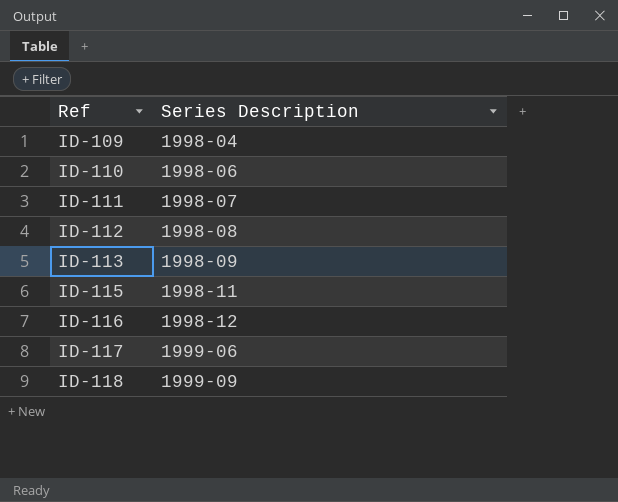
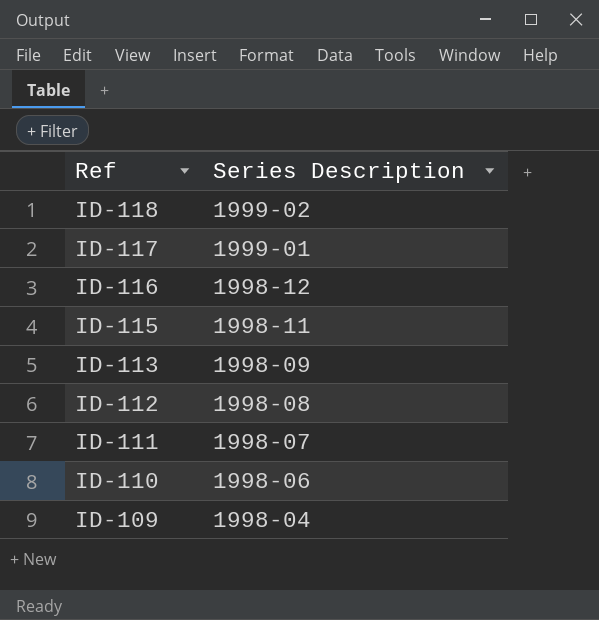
row order: Ref ascending -> Ref descending
ID-118 | Series Description: 1999-09 -> 1999-02
ID-117 | Series Description: 1999-06 -> 1999-01

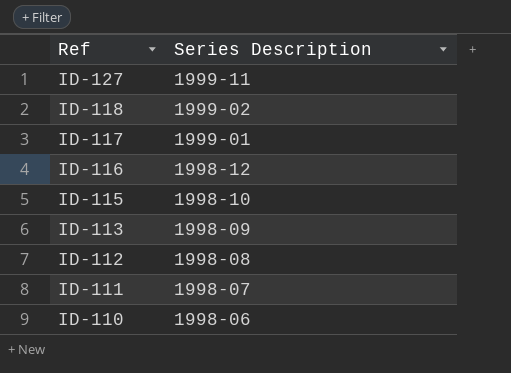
row ID-109: 1998-04 -> none
row ID-127: none -> 1999-11
ID-115 | Series Description: 1998-11 -> 1998-10

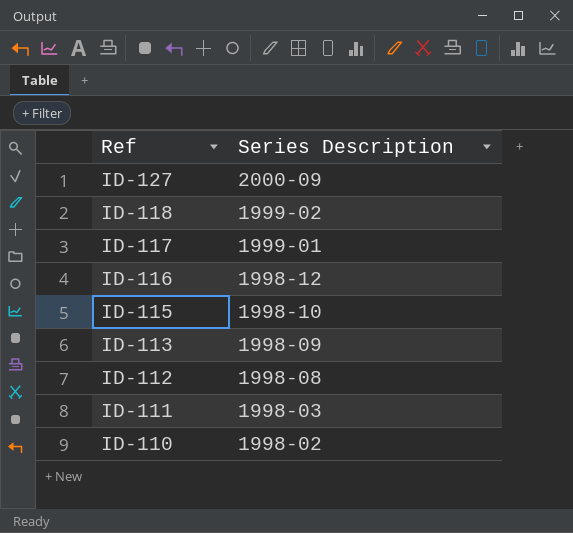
ID-127 | Series Description: 1999-11 -> 2000-09
ID-111 | Series Description: 1998-07 -> 1998-03
ID-110 | Series Description: 1998-06 -> 1998-02

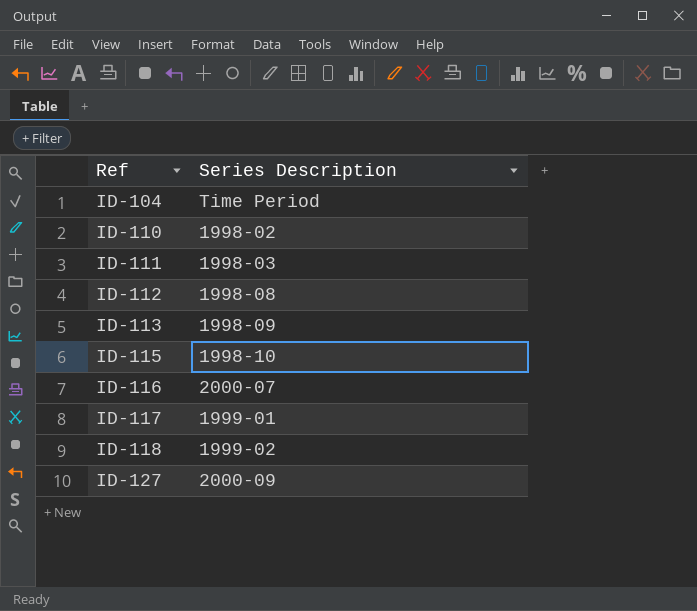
row order: Ref descending -> Ref ascending
row ID-104: none -> Time Period
ID-116 | Series Description: 1998-12 -> 2000-07

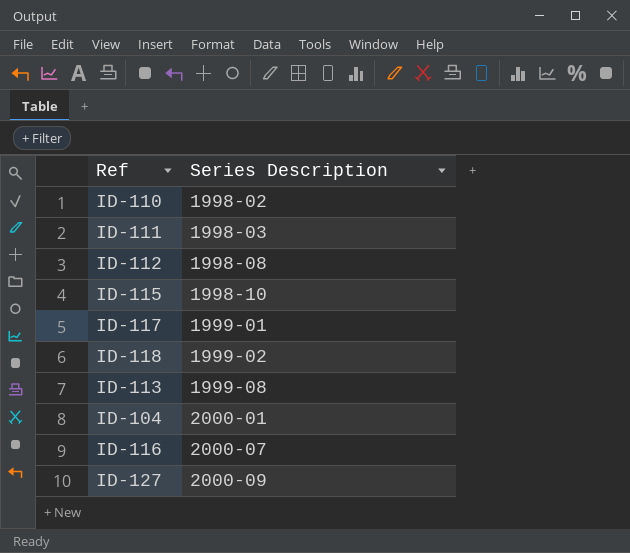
row order: Ref ascending -> Series Description ascending
ID-113 | Series Description: 1998-09 -> 1999-08
ID-104 | Series Description: Time Period -> 2000-01

